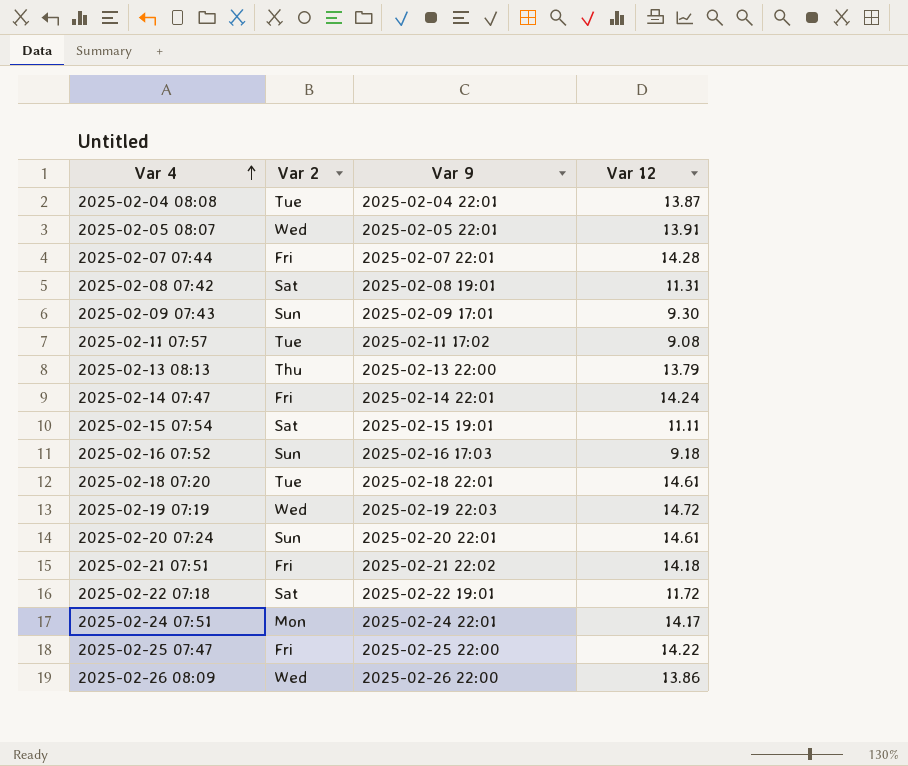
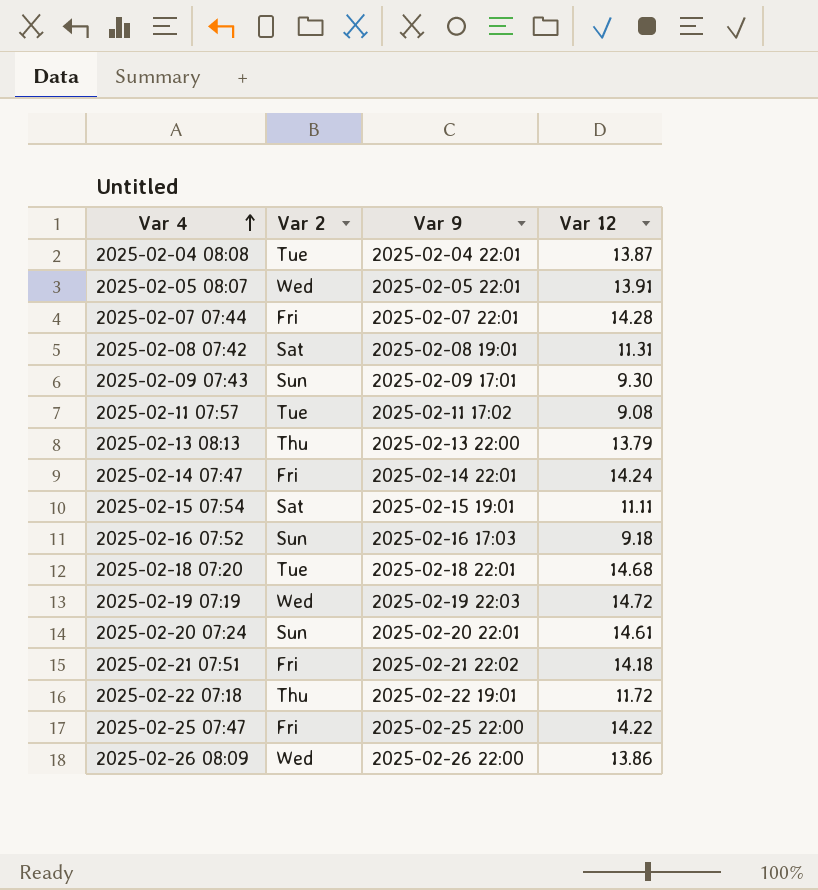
row 2025-02-24 07:51: Mon | 2025-02-24 22:01 | 14.17 -> none
2025-02-18 07:20 | Var 12: 14.61 -> 14.68
2025-02-22 07:18 | Var 2: Sat -> Thu

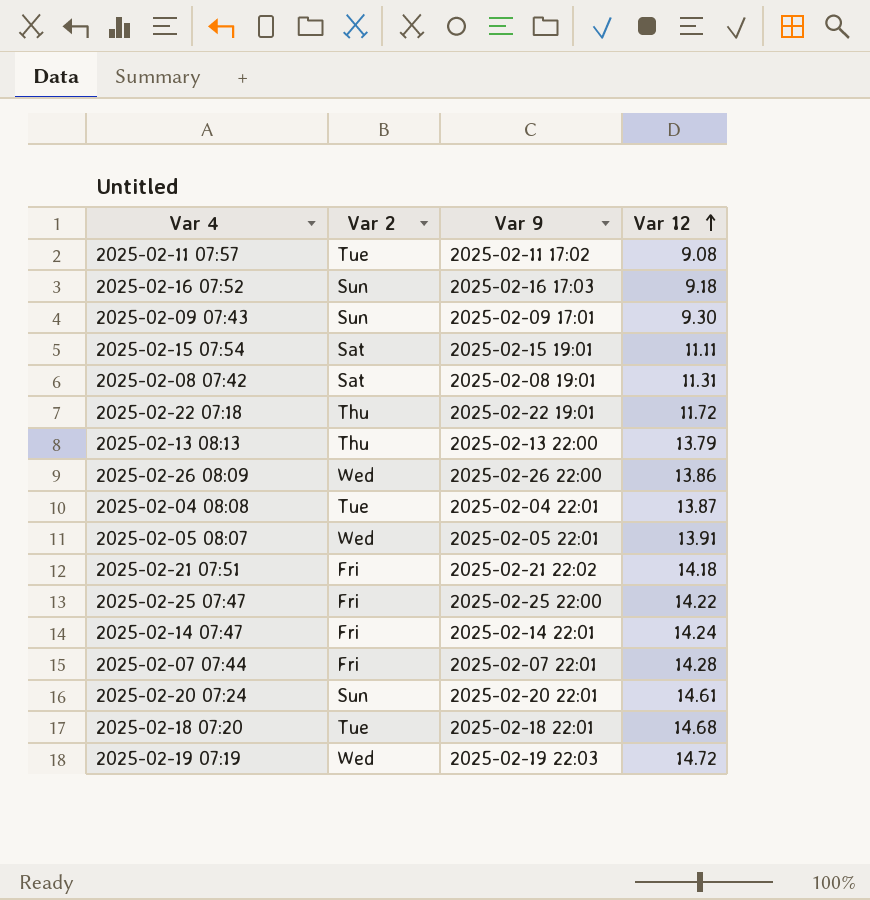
row order: Var 4 ascending -> Var 12 ascending

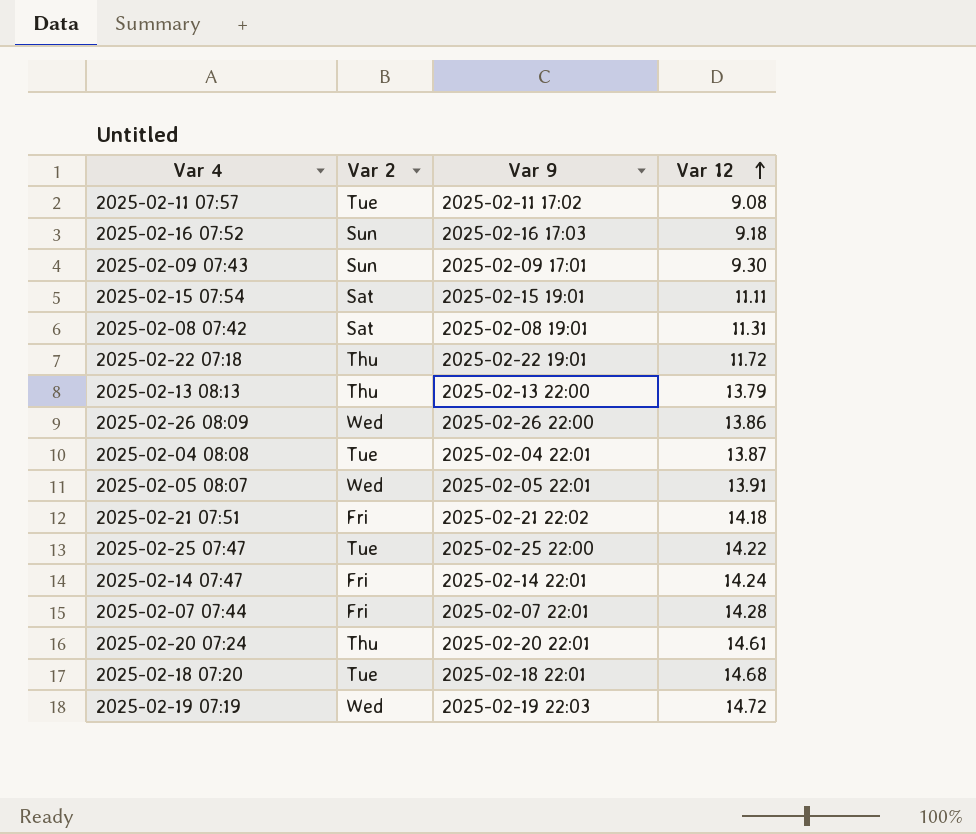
2025-02-25 07:47 | Var 2: Fri -> Tue
2025-02-20 07:24 | Var 2: Sun -> Thu

